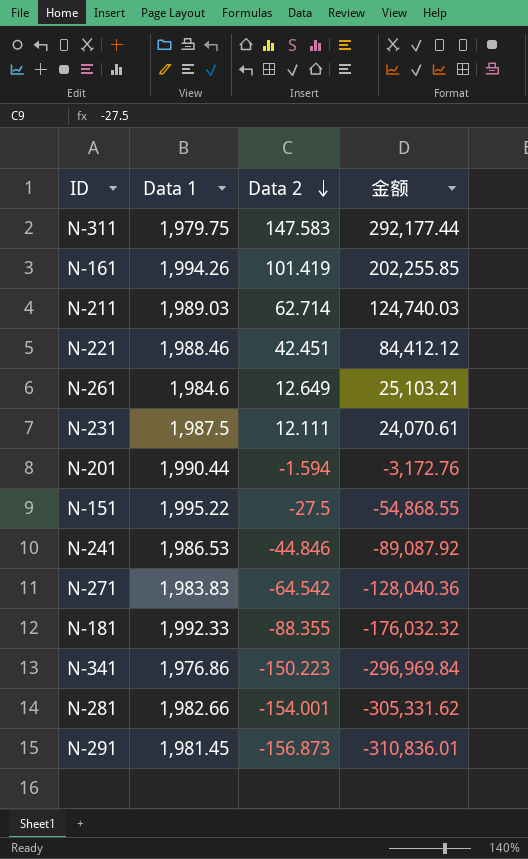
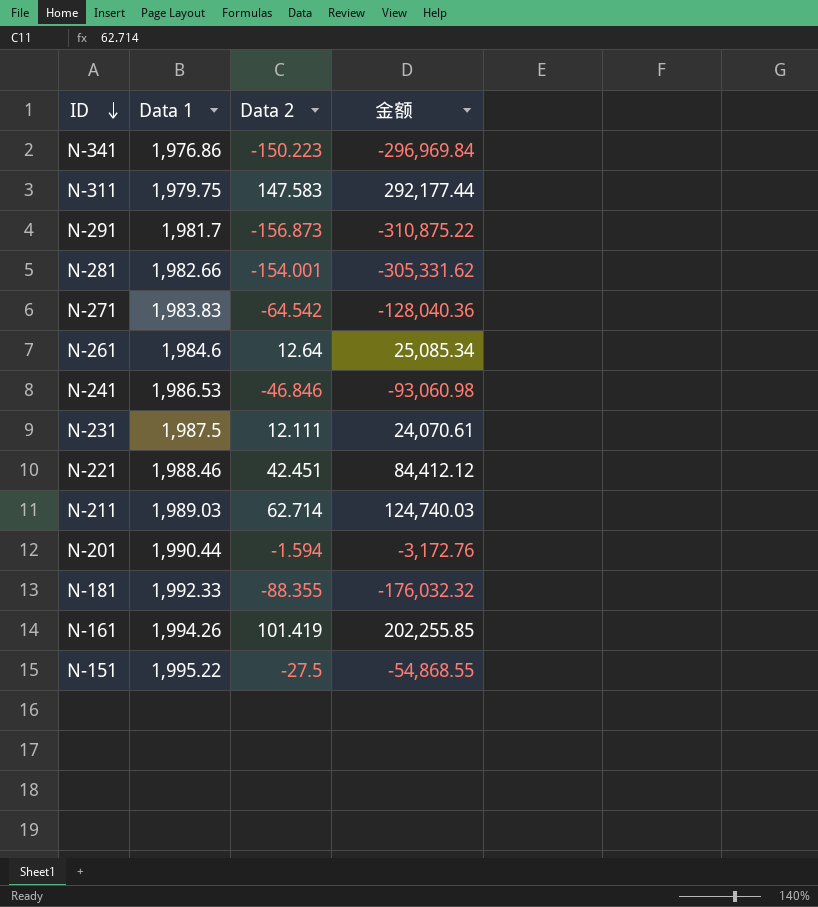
row order: Data 2 descending -> ID descending
N-291 | Data 1: 1,981.45 -> 1,981.7
N-291 | 金额: -310,836.01 -> -310,875.22
N-261 | Data 2: 12.649 -> 12.64
N-261 | 金额: 25,103.21 -> 25,085.34
N-241 | Data 2: -44.846 -> -46.846
N-241 | 金额: -89,087.92 -> -93,060.98

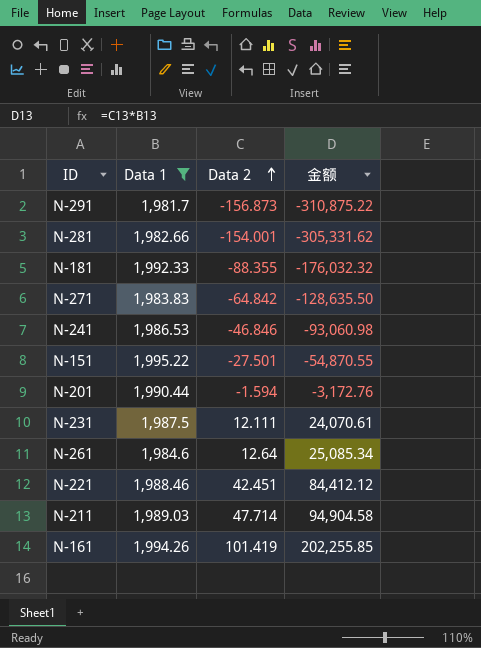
filter: none -> Data 1 >= 1,981.7
row order: ID descending -> Data 2 ascending
N-271 | Data 2: -64.542 -> -64.842
N-271 | 金额: -128,040.36 -> -128,635.50
N-151 | Data 2: -27.5 -> -27.501
N-151 | 金额: -54,868.55 -> -54,870.55
N-211 | Data 2: 62.714 -> 47.714
N-211 | 金额: 124,740.03 -> 94,904.58

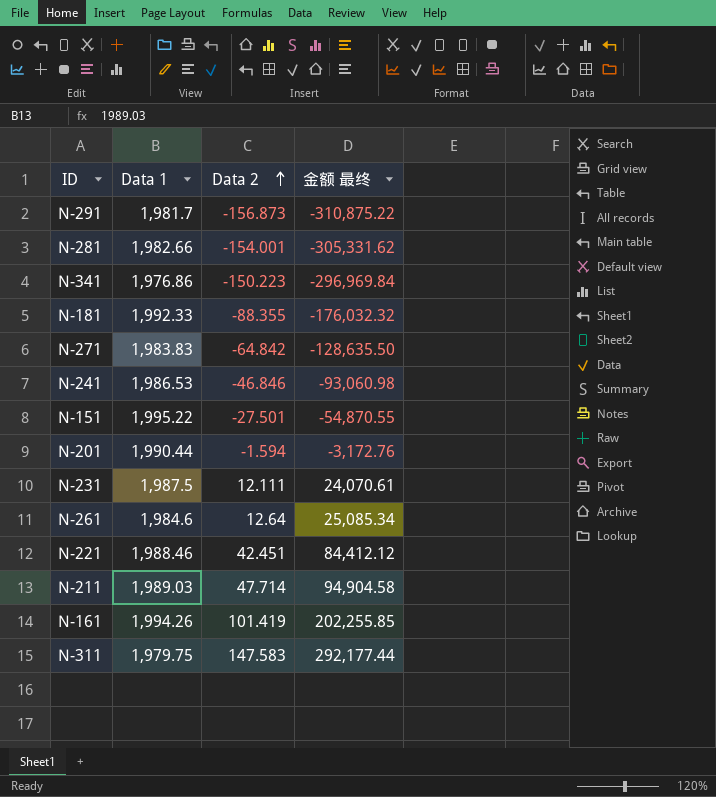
filter: Data 1 >= 1,981.7 -> none
column name: 金额 -> 金额 最终

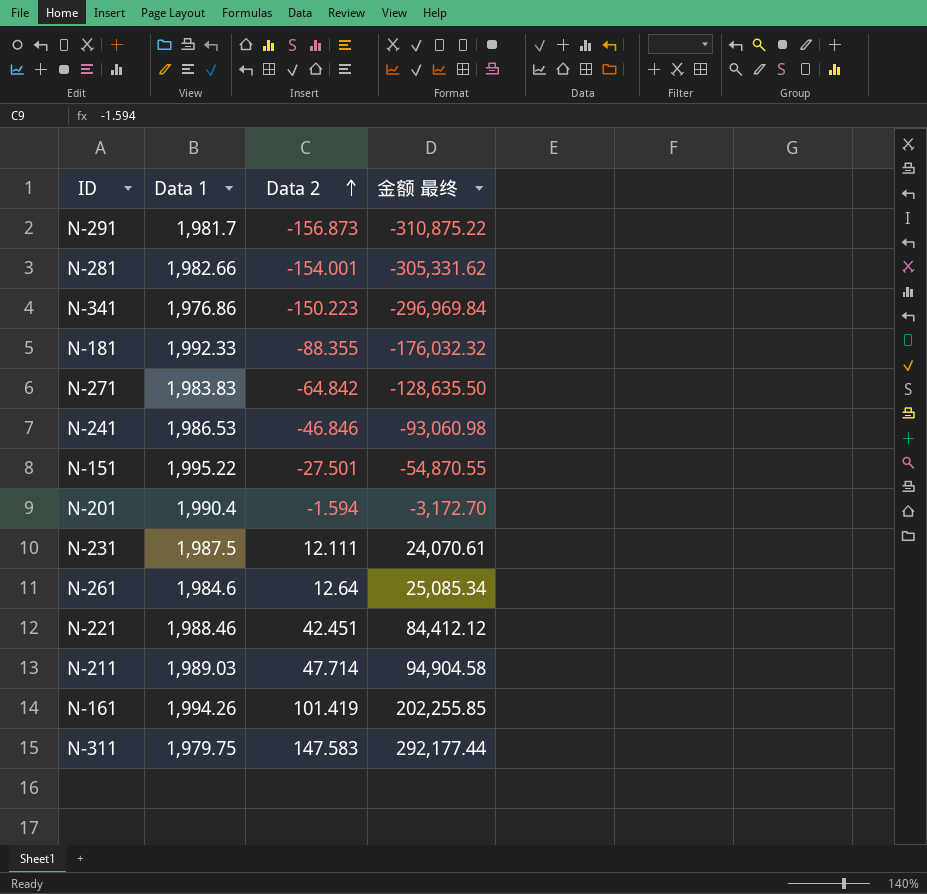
N-201 | Data 1: 1,990.44 -> 1,990.4
N-201 | 金额 最终: -3,172.76 -> -3,172.70

